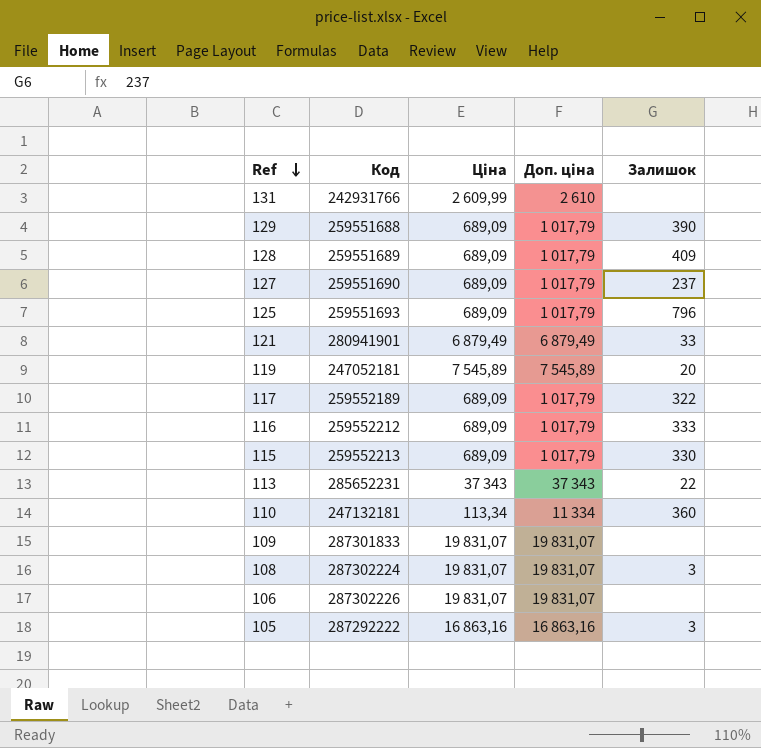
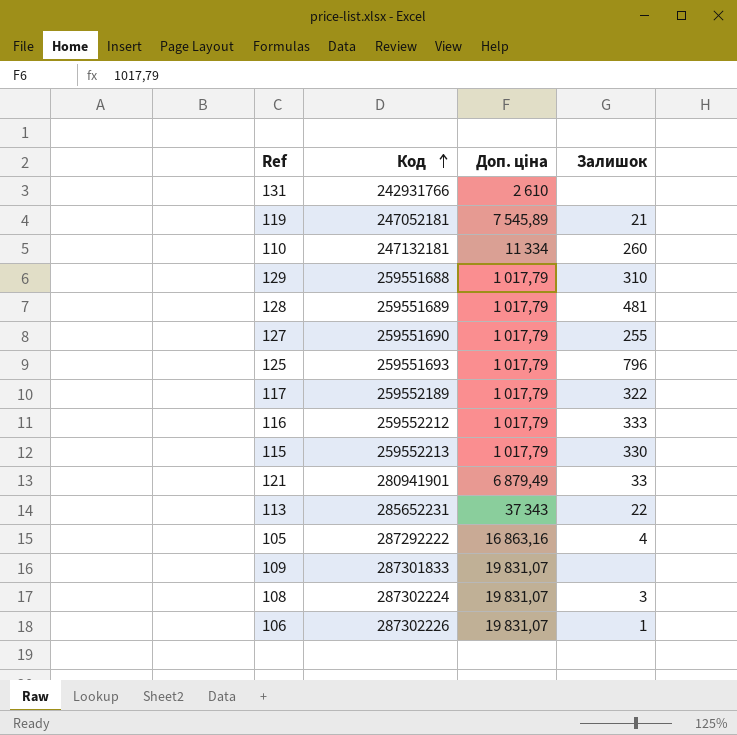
row order: Ref descending -> Код ascending
column Ціна | position: 3 -> none
119 | Залишок: 20 -> 21
110 | Залишок: 360 -> 260
129 | Залишок: 390 -> 310
128 | Залишок: 409 -> 481
127 | Залишок: 237 -> 255
105 | Залишок: 3 -> 4
106 | Залишок: none -> 1

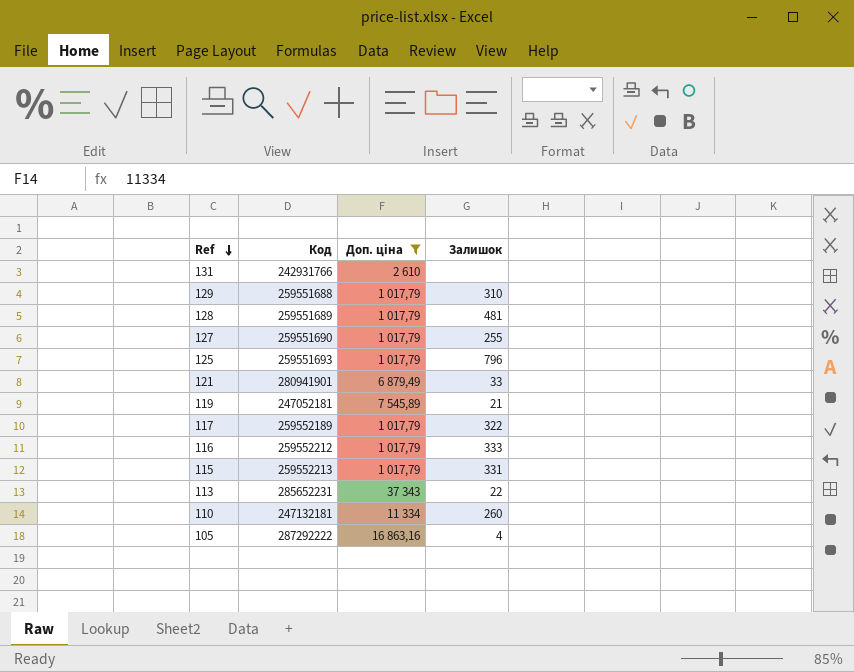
filter: none -> Доп. ціна != 19 831,07
row order: Код ascending -> Ref descending
115 | Залишок: 330 -> 331

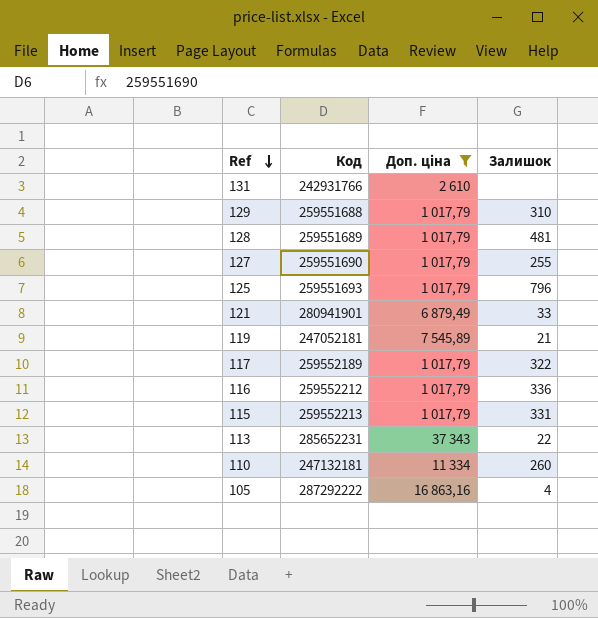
116 | Залишок: 333 -> 336

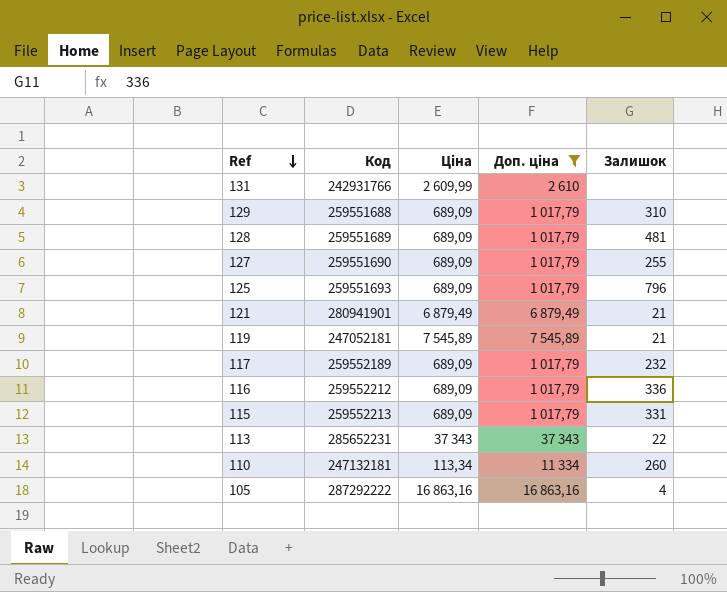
column Ціна | position: none -> 3
121 | Залишок: 33 -> 21
117 | Залишок: 322 -> 232

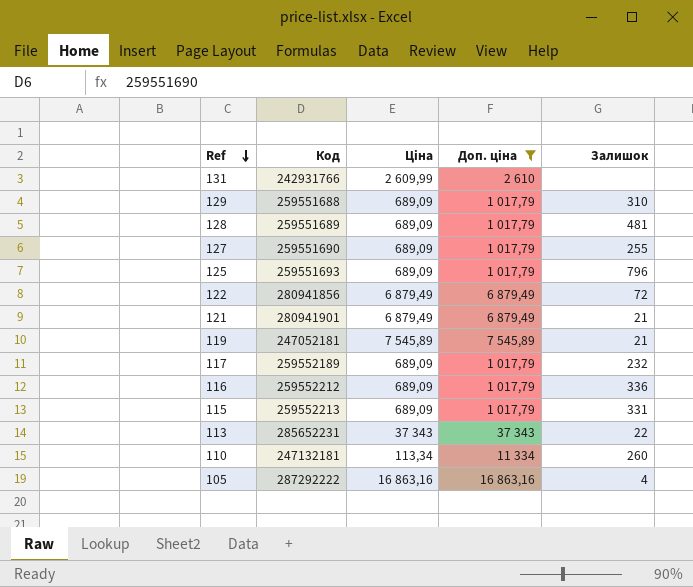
row 122: none -> 280941856 | 6 879,49 | 6 879,49 | 72

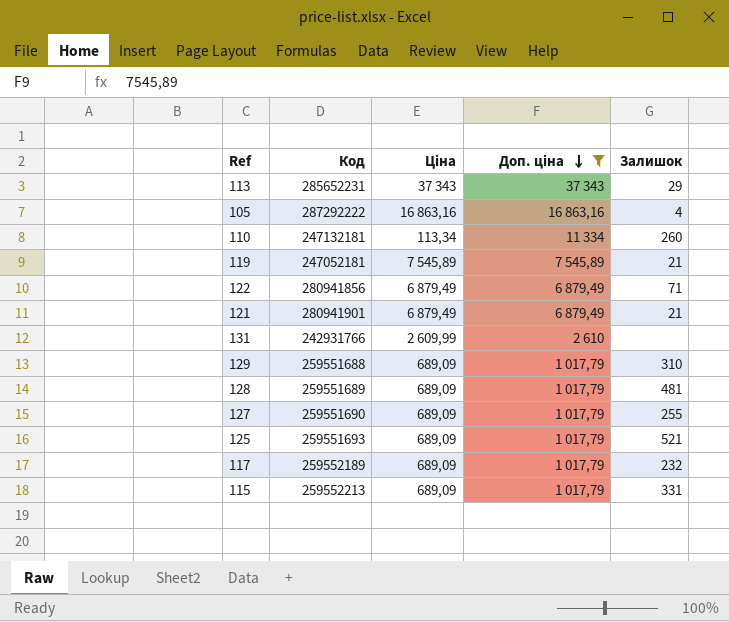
row order: Ref descending -> Доп. ціна descending
row 116: 259552212 | 689,09 | 1 017,79 | 336 -> none
113 | Залишок: 22 -> 29
122 | Залишок: 72 -> 71
125 | Залишок: 796 -> 521

